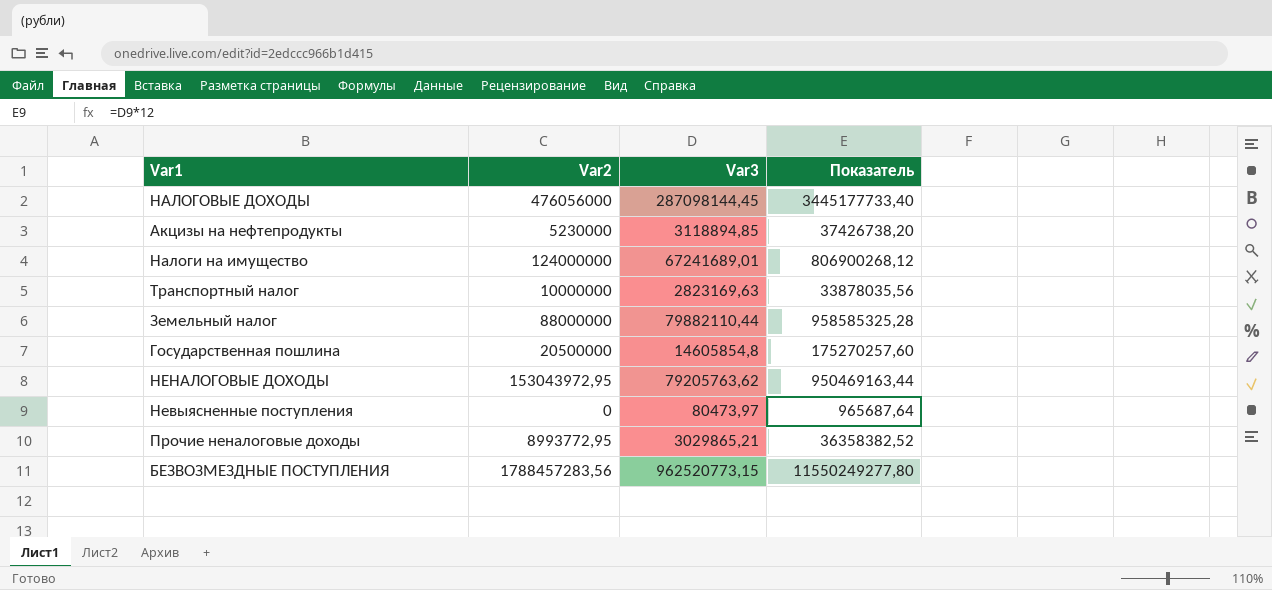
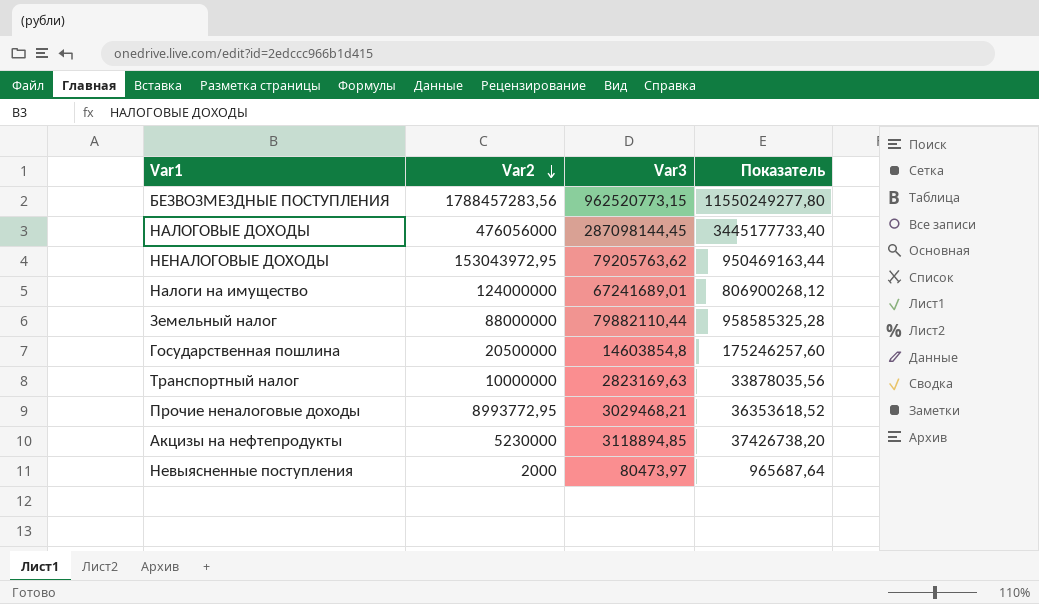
row order: none -> Var2 descending
Государственная пошлина | Var3: 14605854,8 -> 14603854,8
Государственная пошлина | Показатель: 175270257,60 -> 175246257,60
Прочие неналоговые доходы | Var3: 3029865,21 -> 3029468,21
Прочие неналоговые доходы | Показатель: 36358382,52 -> 36353618,52
Невыясненные поступления | Var2: 0 -> 2000

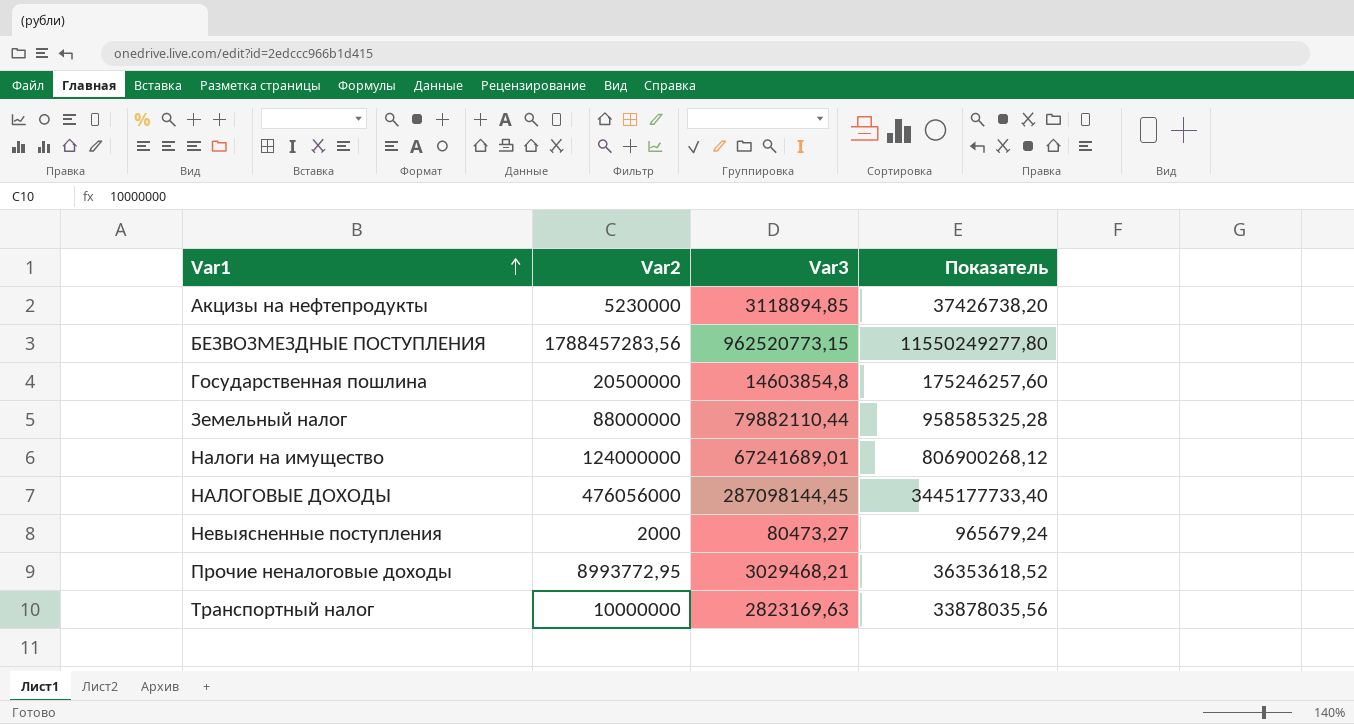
row order: Var2 descending -> Var1 ascending
row НЕНАЛОГОВЫЕ ДОХОДЫ: 153043972,95 | 79205763,62 | 950469163,44 -> none
Невыясненные поступления | Var3: 80473,97 -> 80473,27
Невыясненные поступления | Показатель: 965687,64 -> 965679,24

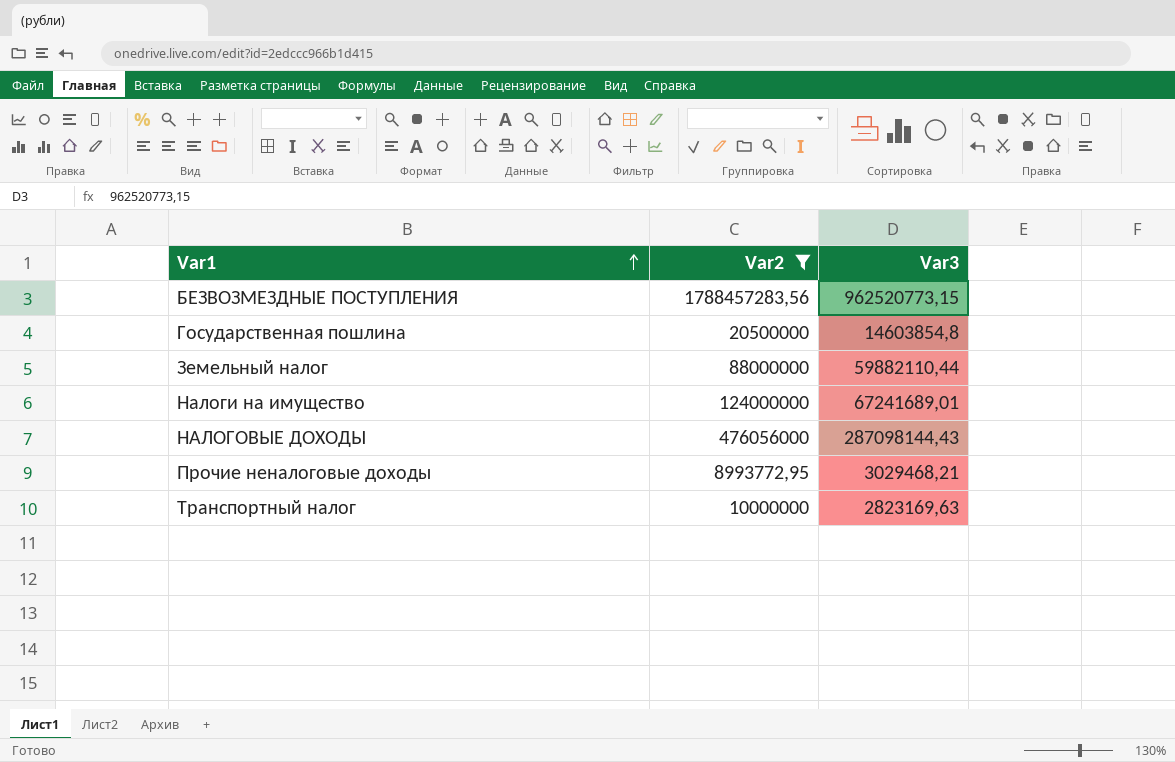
filter: none -> Var2 >= 8993772,95
column Показатель | formula: [Var3] * 12 -> none
Земельный налог | Var3: 79882110,44 -> 59882110,44
НАЛОГОВЫЕ ДОХОДЫ | Var3: 287098144,45 -> 287098144,43

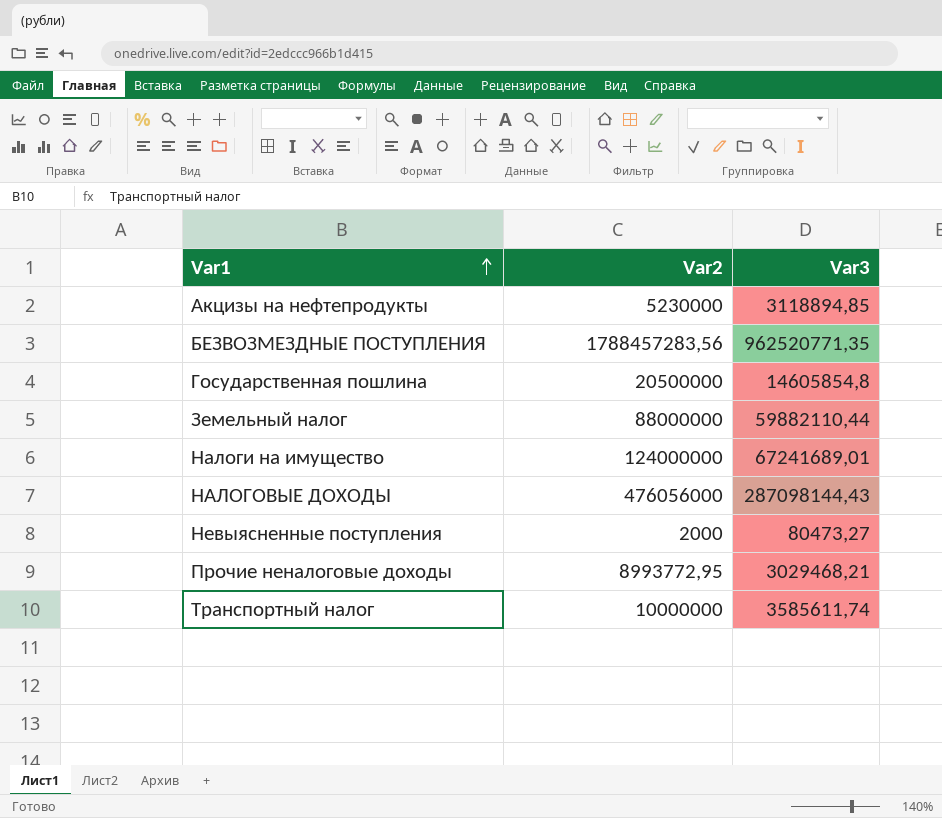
filter: Var2 >= 8993772,95 -> none
БЕЗВОЗМЕЗДНЫЕ ПОСТУПЛЕНИЯ | Var3: 962520773,15 -> 962520771,35
Государственная пошлина | Var3: 14603854,8 -> 14605854,8
Транспортный налог | Var3: 2823169,63 -> 3585611,74

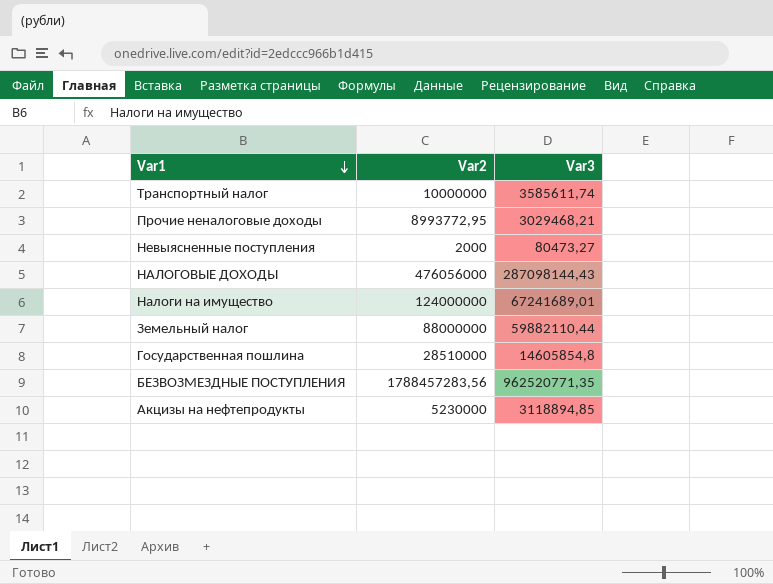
row order: Var1 ascending -> Var1 descending
Государственная пошлина | Var2: 20500000 -> 28510000

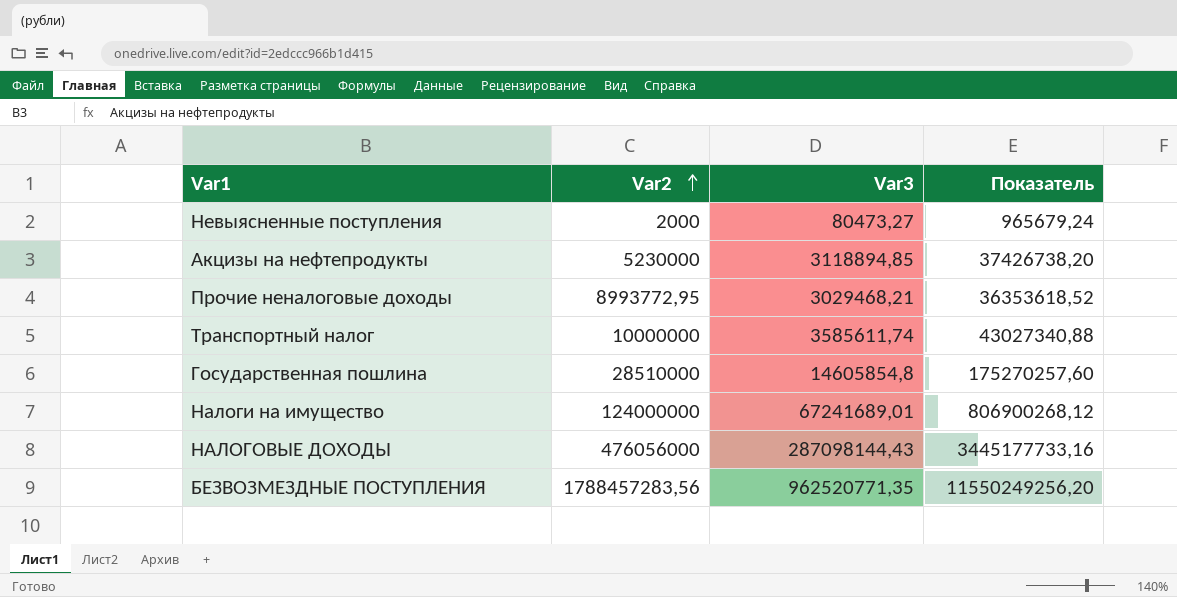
row order: Var1 descending -> Var2 ascending
column Показатель | formula: none -> [Var3] * 12
row Земельный налог: 88000000 | 59882110,44 -> none

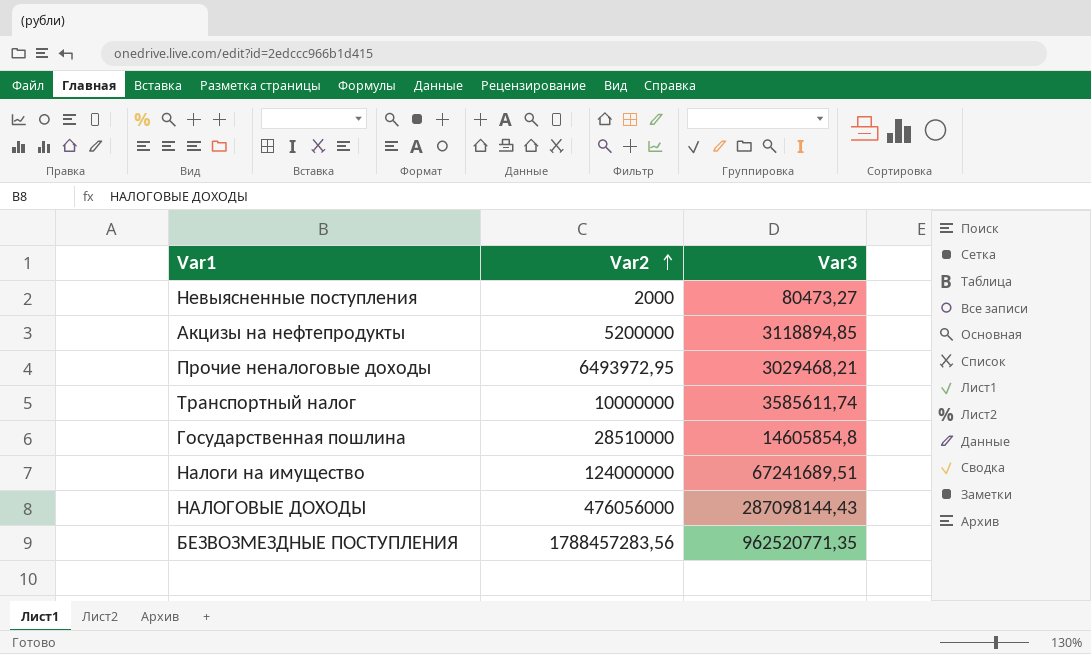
column Показатель | formula: [Var3] * 12 -> none
Акцизы на нефтепродукты | Var2: 5230000 -> 5200000
Прочие неналоговые доходы | Var2: 8993772,95 -> 6493972,95
Налоги на имущество | Var3: 67241689,01 -> 67241689,51

